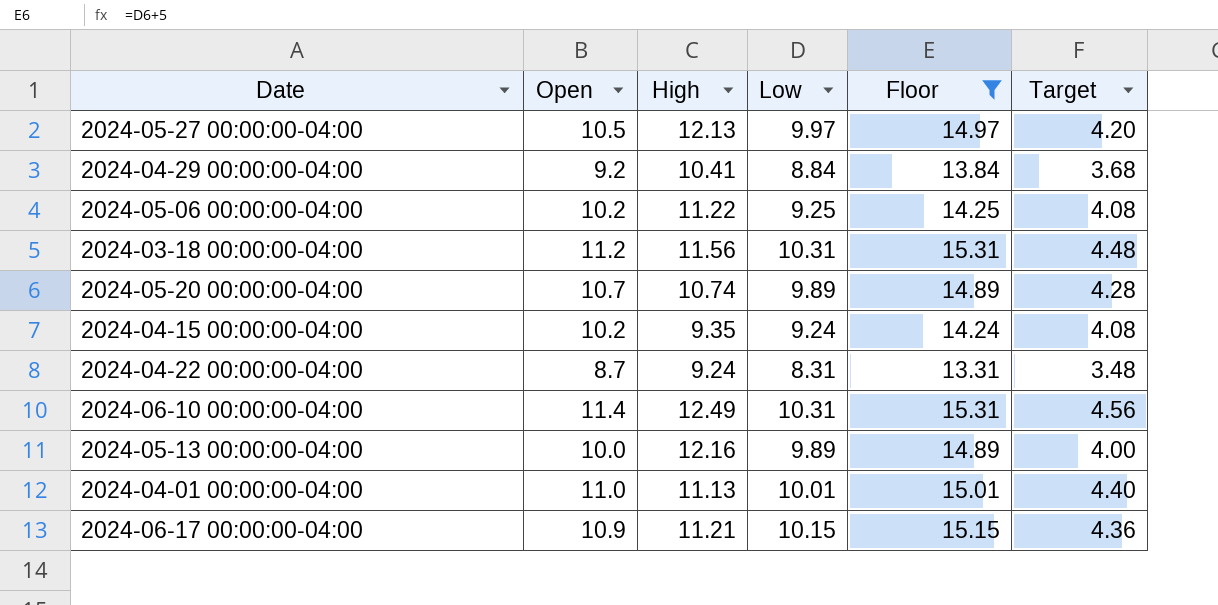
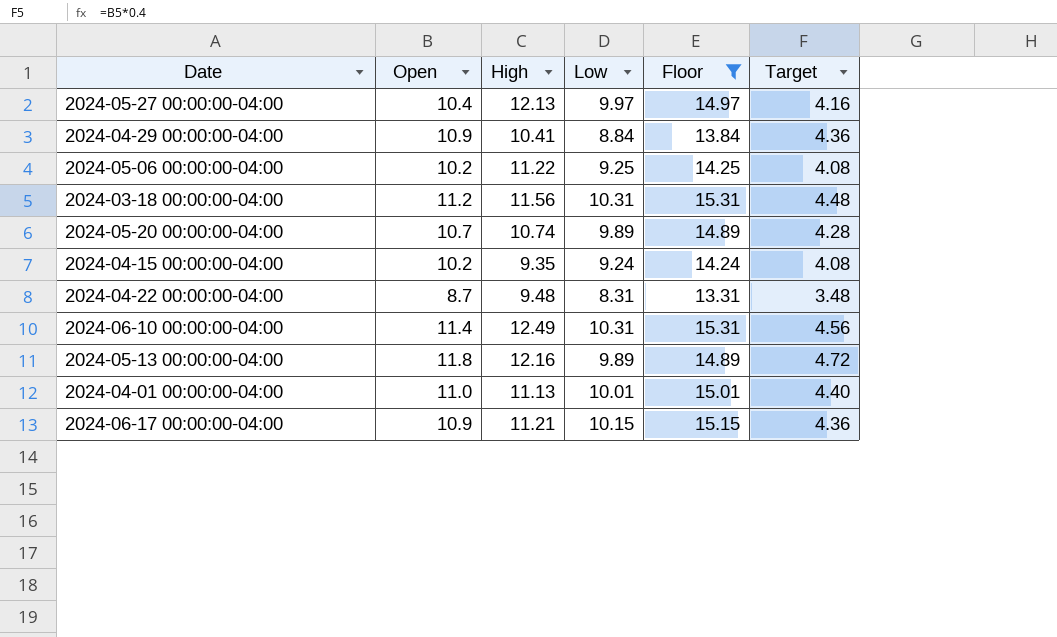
2024-05-27 00:00:00-04:00 | Open: 10.5 -> 10.4
2024-05-27 00:00:00-04:00 | Target: 4.20 -> 4.16
2024-04-29 00:00:00-04:00 | Open: 9.2 -> 10.9
2024-04-29 00:00:00-04:00 | Target: 3.68 -> 4.36
2024-04-22 00:00:00-04:00 | High: 9.24 -> 9.48
2024-05-13 00:00:00-04:00 | Open: 10.0 -> 11.8
2024-05-13 00:00:00-04:00 | Target: 4.00 -> 4.72

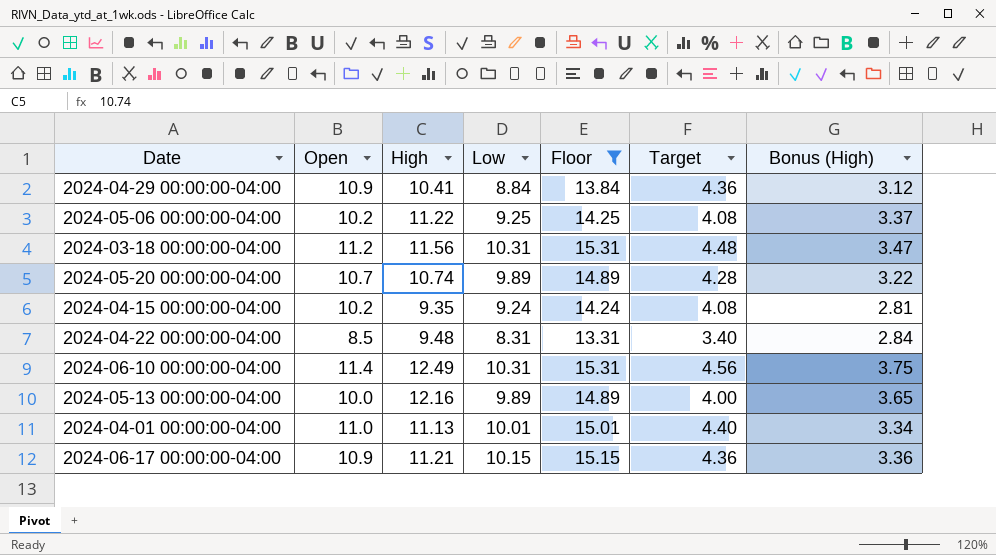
column Bonus (High) | formula: none -> [High] * 0.3
row 2024-05-27 00:00:00-04:00: 10.4 | 12.13 | 9.97 | 14.97 | 4.16 -> none
2024-04-22 00:00:00-04:00 | Open: 8.7 -> 8.5
2024-04-22 00:00:00-04:00 | Target: 3.48 -> 3.40
2024-05-13 00:00:00-04:00 | Open: 11.8 -> 10.0
2024-05-13 00:00:00-04:00 | Target: 4.72 -> 4.00

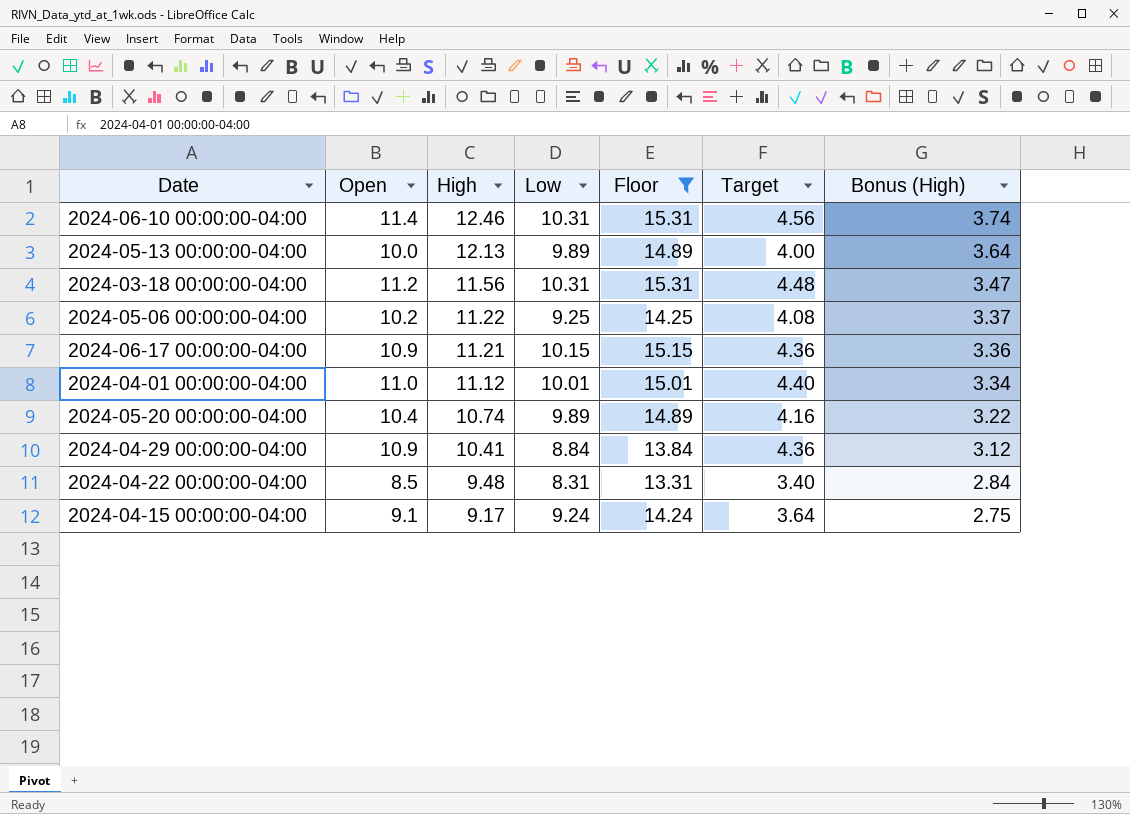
row order: none -> High descending
2024-06-10 00:00:00-04:00 | High: 12.49 -> 12.46
2024-06-10 00:00:00-04:00 | Bonus (High): 3.75 -> 3.74
2024-05-13 00:00:00-04:00 | High: 12.16 -> 12.13
2024-05-13 00:00:00-04:00 | Bonus (High): 3.65 -> 3.64
2024-04-01 00:00:00-04:00 | High: 11.13 -> 11.12
2024-05-20 00:00:00-04:00 | Open: 10.7 -> 10.4
2024-05-20 00:00:00-04:00 | Target: 4.28 -> 4.16
2024-04-15 00:00:00-04:00 | Open: 10.2 -> 9.1
2024-04-15 00:00:00-04:00 | High: 9.35 -> 9.17
2024-04-15 00:00:00-04:00 | Target: 4.08 -> 3.64
2024-04-15 00:00:00-04:00 | Bonus (High): 2.81 -> 2.75

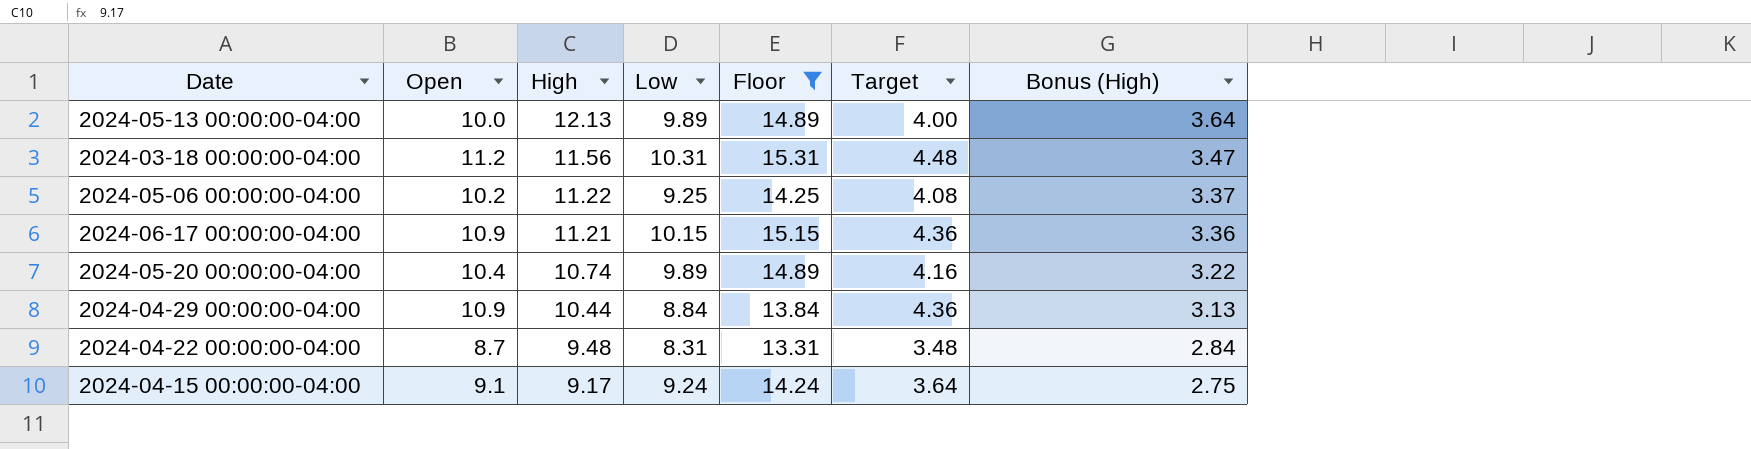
row 2024-06-10 00:00:00-04:00: 11.4 | 12.46 | 10.31 | 15.31 | 4.56 | 3.74 -> none
row 2024-04-01 00:00:00-04:00: 11.0 | 11.12 | 10.01 | 15.01 | 4.40 | 3.34 -> none
2024-04-29 00:00:00-04:00 | High: 10.41 -> 10.44
2024-04-29 00:00:00-04:00 | Bonus (High): 3.12 -> 3.13
2024-04-22 00:00:00-04:00 | Open: 8.5 -> 8.7
2024-04-22 00:00:00-04:00 | Target: 3.40 -> 3.48

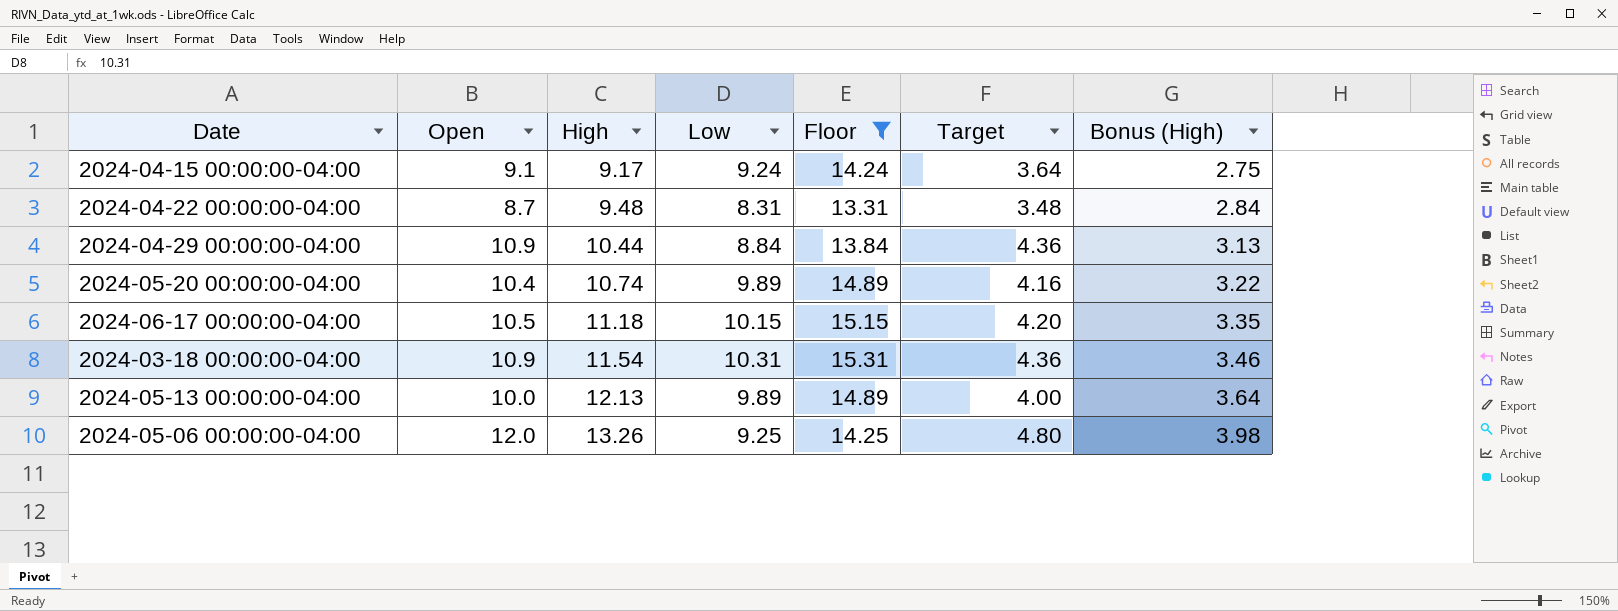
row order: High descending -> High ascending
2024-06-17 00:00:00-04:00 | Open: 10.9 -> 10.5
2024-06-17 00:00:00-04:00 | High: 11.21 -> 11.18
2024-06-17 00:00:00-04:00 | Target: 4.36 -> 4.20
2024-06-17 00:00:00-04:00 | Bonus (High): 3.36 -> 3.35
2024-03-18 00:00:00-04:00 | Open: 11.2 -> 10.9
2024-03-18 00:00:00-04:00 | High: 11.56 -> 11.54
2024-03-18 00:00:00-04:00 | Target: 4.48 -> 4.36
2024-03-18 00:00:00-04:00 | Bonus (High): 3.47 -> 3.46
2024-05-06 00:00:00-04:00 | Open: 10.2 -> 12.0
2024-05-06 00:00:00-04:00 | High: 11.22 -> 13.26
2024-05-06 00:00:00-04:00 | Target: 4.08 -> 4.80
2024-05-06 00:00:00-04:00 | Bonus (High): 3.37 -> 3.98

